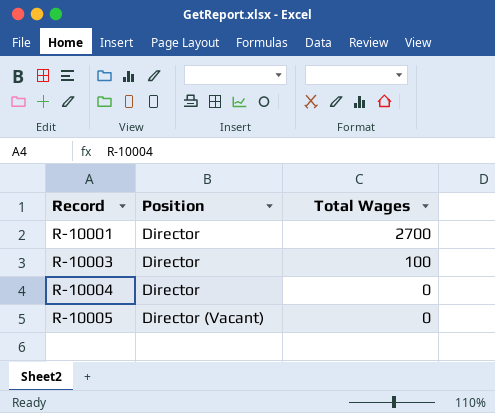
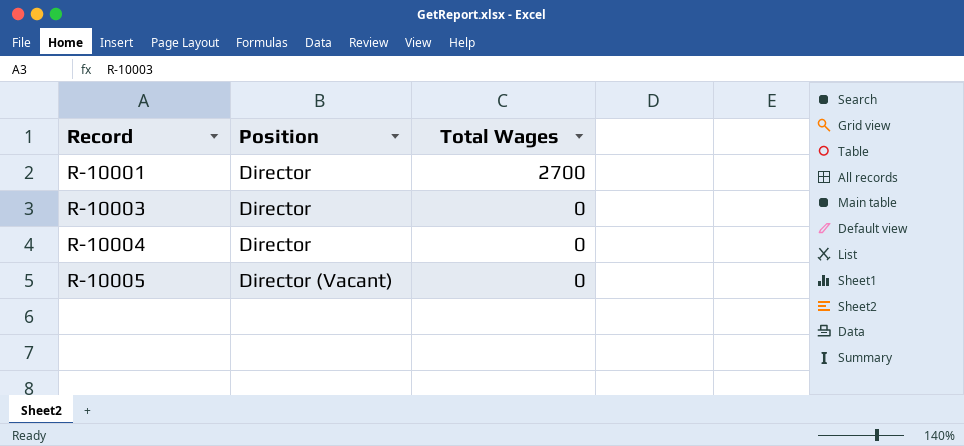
R-10003 | Total Wages: 100 -> 0

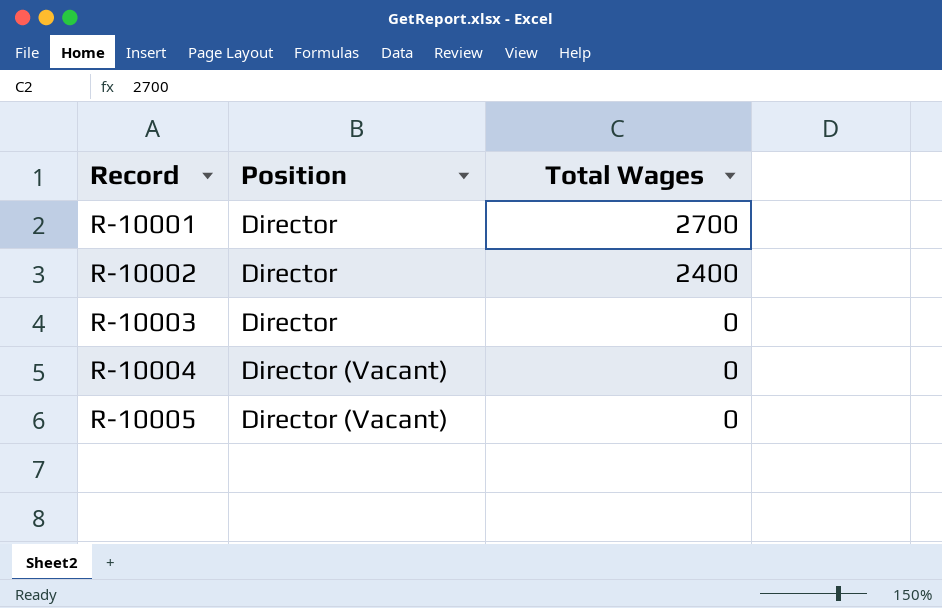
row R-10002: none -> Director | 2400
R-10004 | Position: Director -> Director (Vacant)

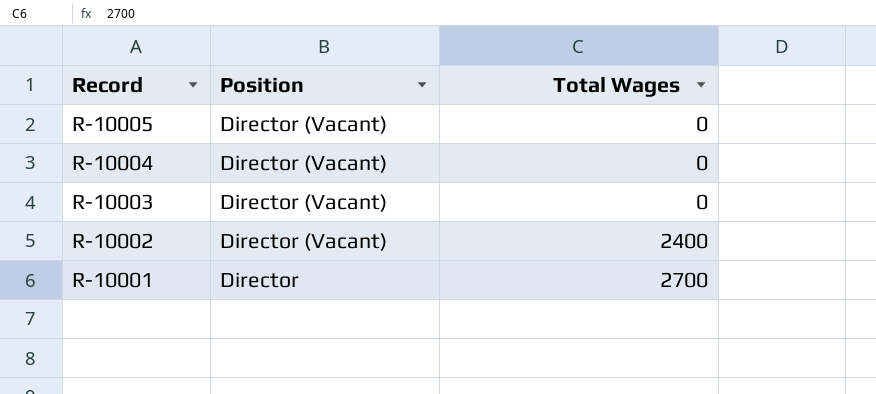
row order: Record ascending -> Record descending
R-10003 | Position: Director -> Director (Vacant)
R-10002 | Position: Director -> Director (Vacant)

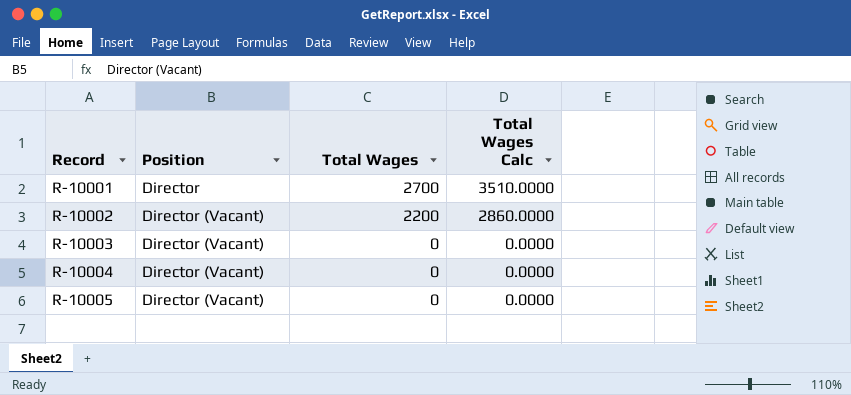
row order: Record descending -> Record ascending
column Total Wages Calc | formula: none -> [Total Wages] * 1.3
R-10002 | Total Wages: 2400 -> 2200

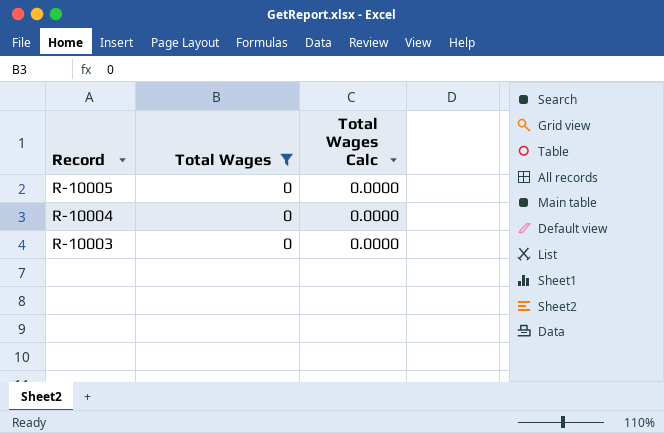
filter: none -> Total Wages = 0
row order: Record ascending -> Record descending
column Position | position: 2 -> none

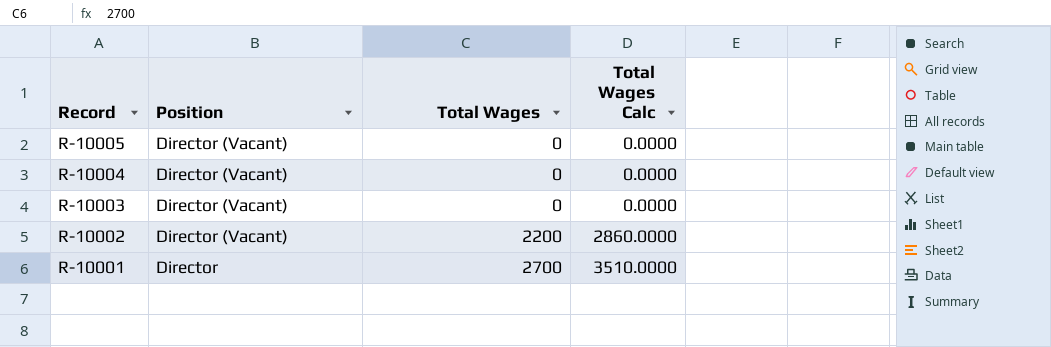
filter: Total Wages = 0 -> none
column Position | position: none -> 2

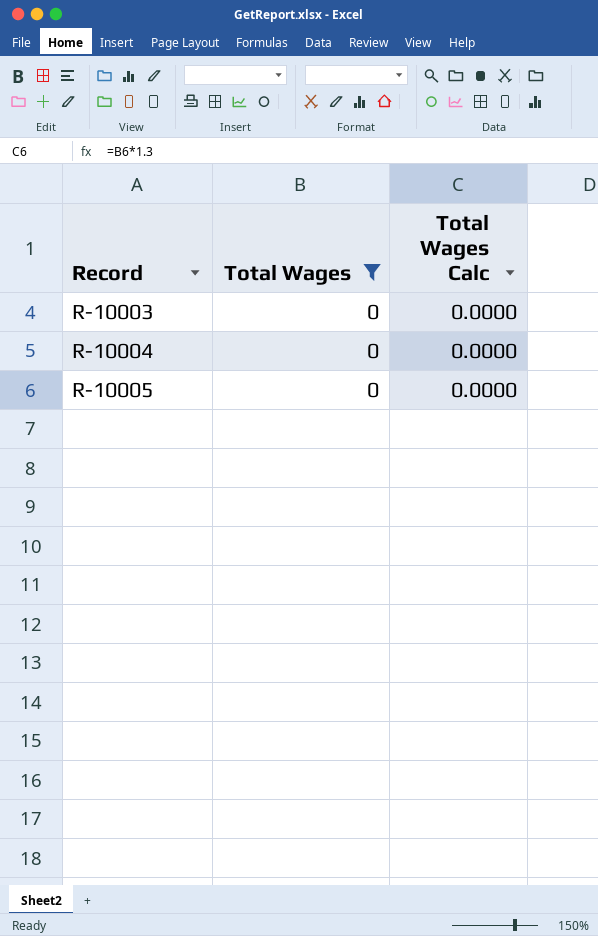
filter: none -> Total Wages = 0
row order: Record descending -> Record ascending
column Position | position: 2 -> none

